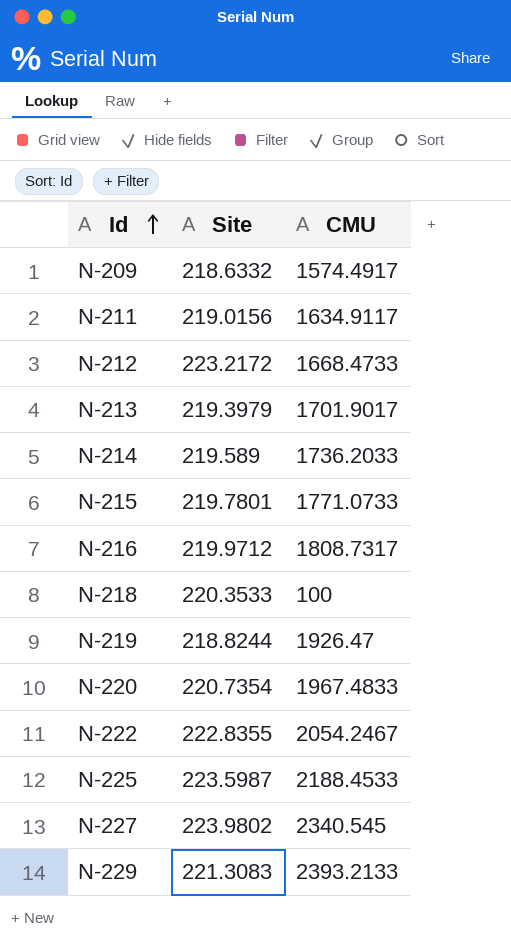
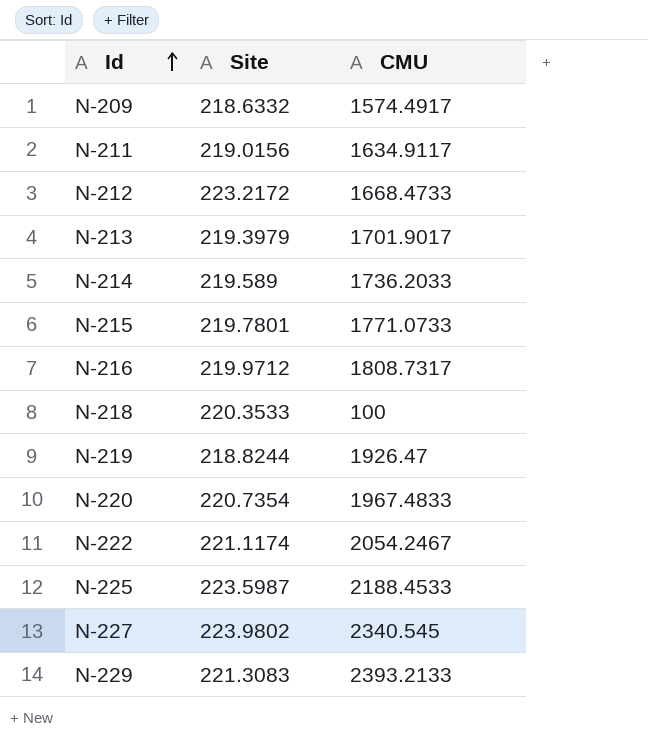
N-222 | Site: 222.8355 -> 221.1174

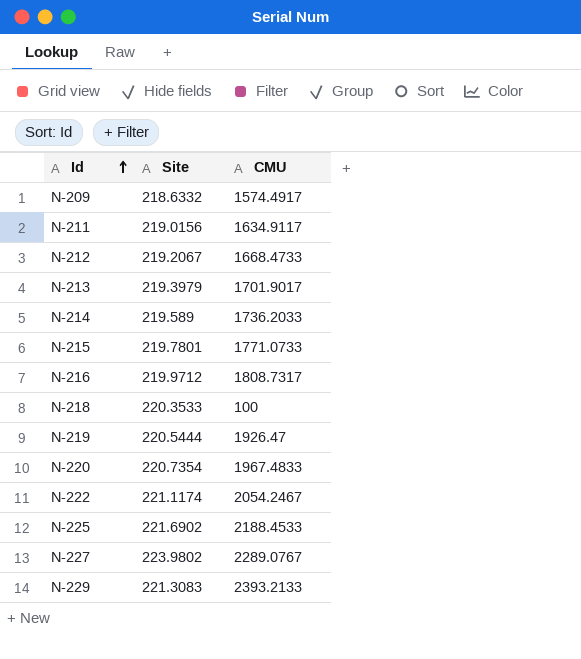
N-212 | Site: 223.2172 -> 219.2067
N-219 | Site: 218.8244 -> 220.5444
N-225 | Site: 223.5987 -> 221.6902
N-227 | CMU: 2340.545 -> 2289.0767

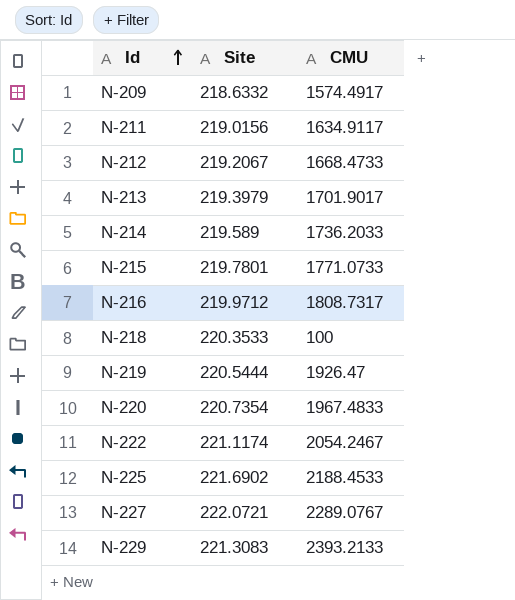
N-227 | Site: 223.9802 -> 222.0721

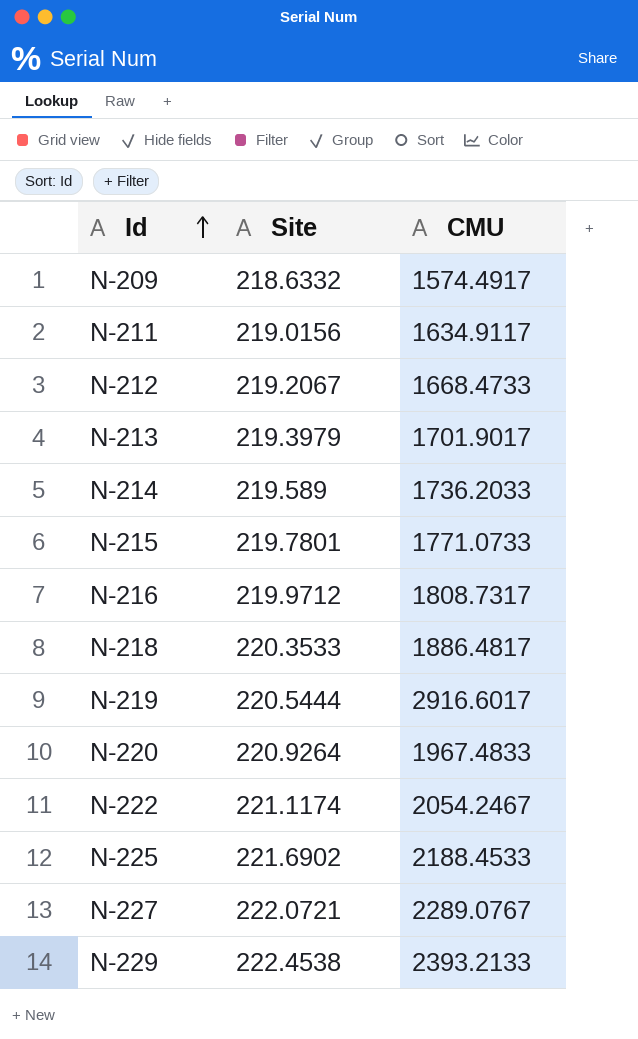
N-218 | CMU: 100 -> 1886.4817
N-219 | CMU: 1926.47 -> 2916.6017
N-220 | Site: 220.7354 -> 220.9264
N-229 | Site: 221.3083 -> 222.4538

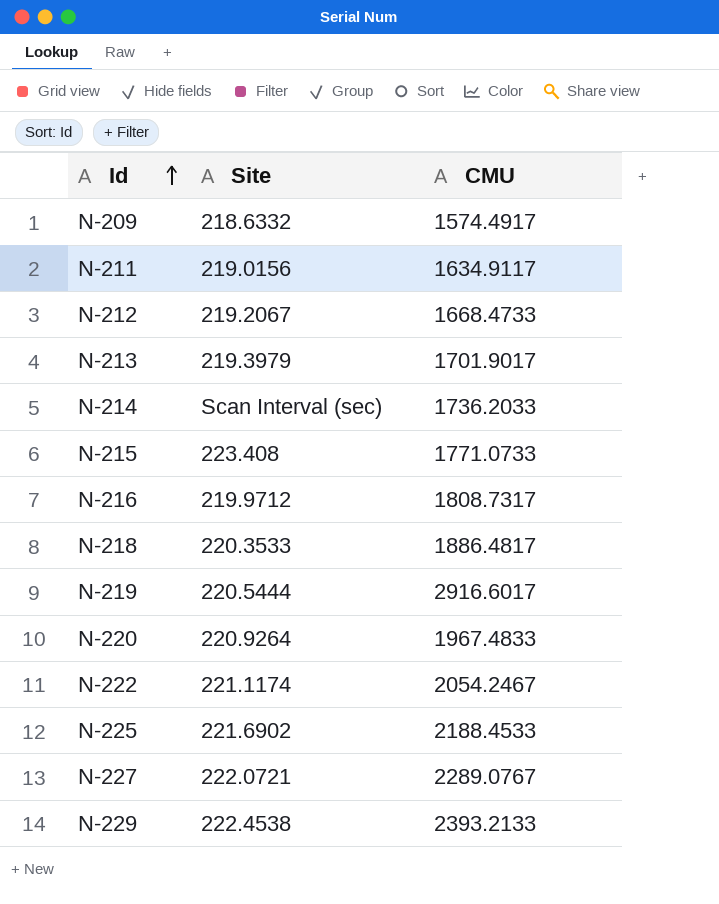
N-214 | Site: 219.589 -> Scan Interval (sec)
N-215 | Site: 219.7801 -> 223.408

